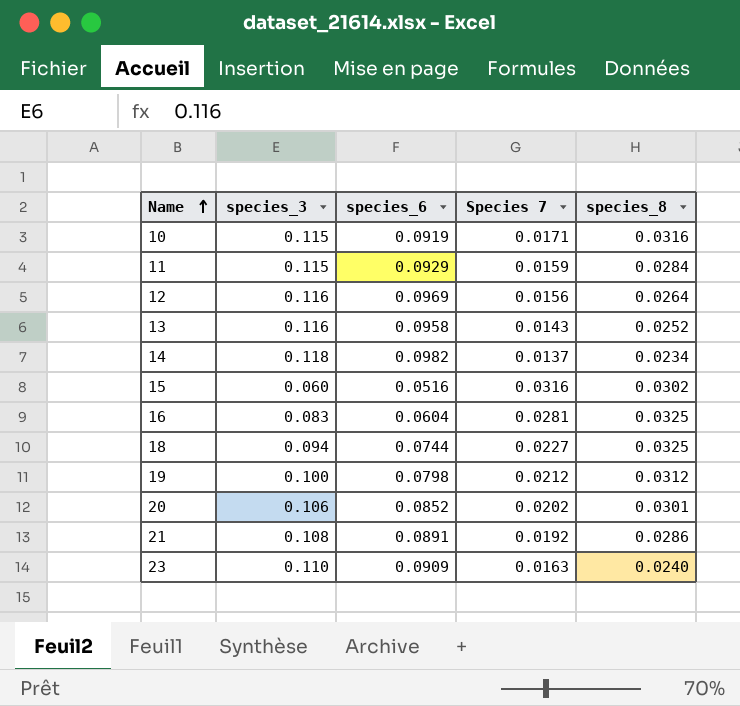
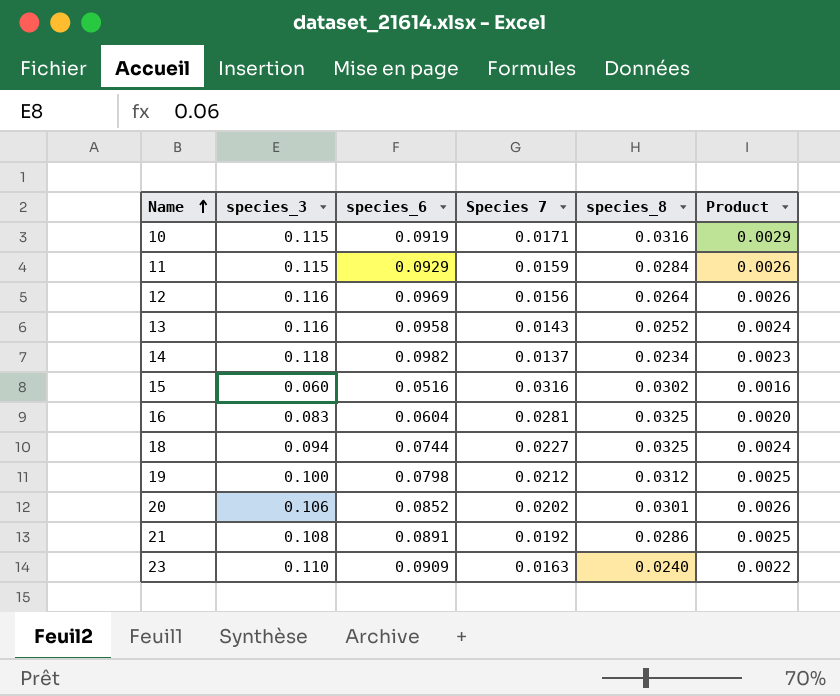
column Product | formula: none -> [species_6] * [species_8]

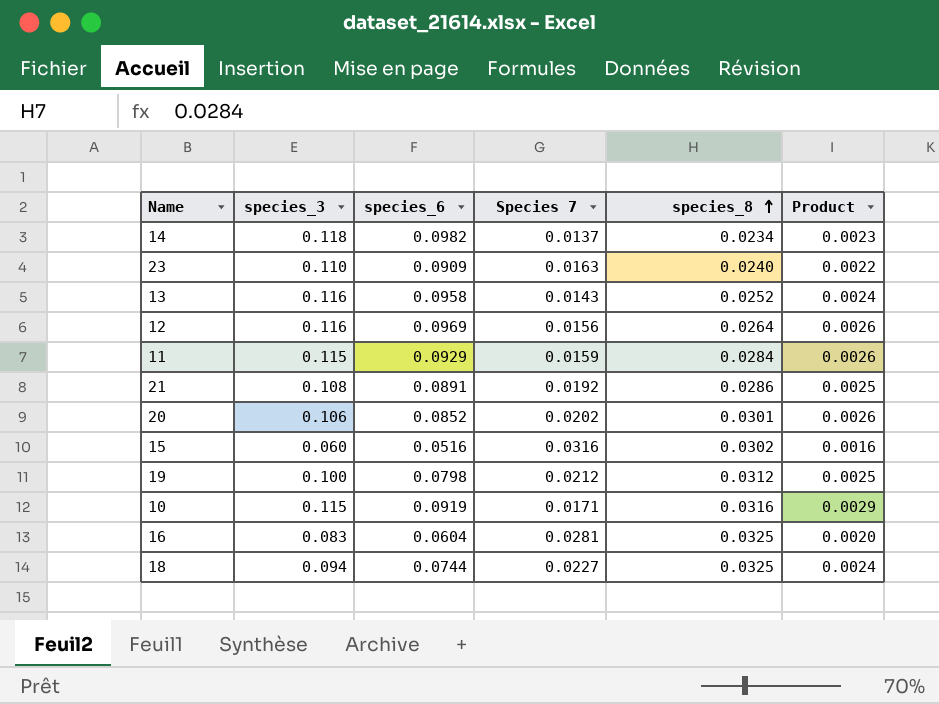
row order: Name ascending -> species_8 ascending

